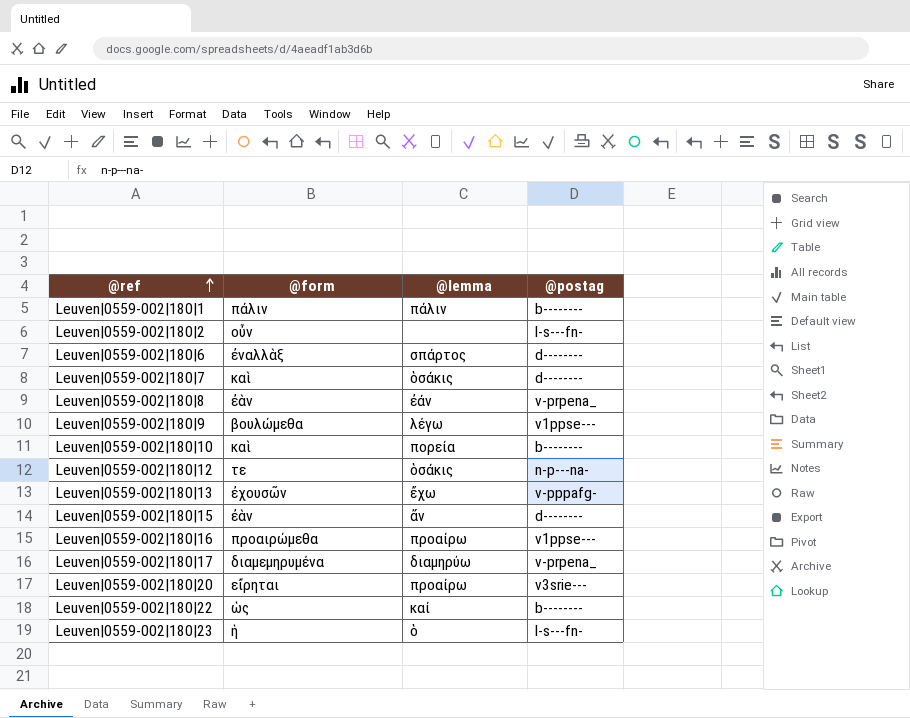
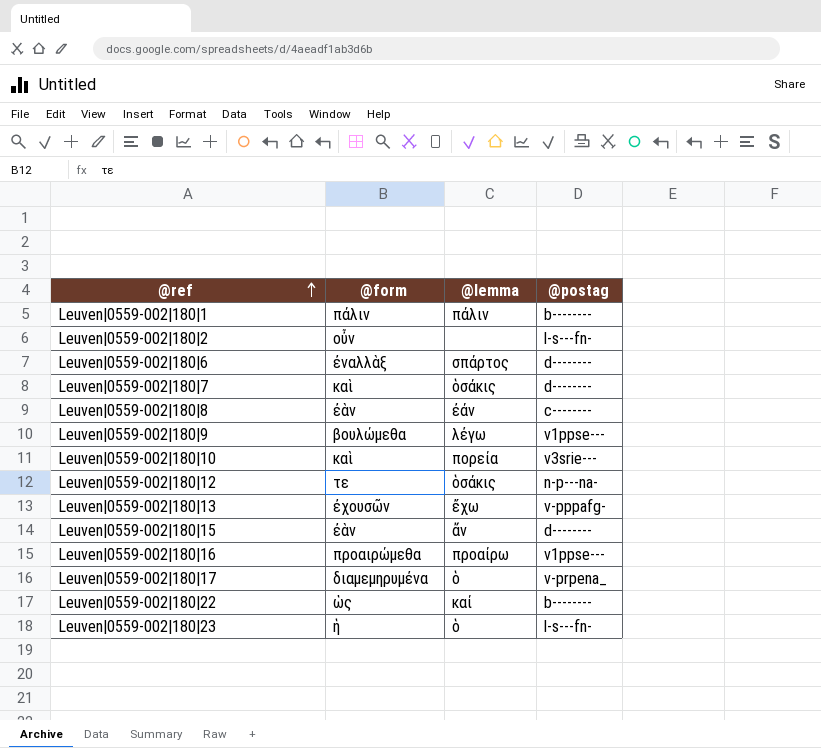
row Leuven|0559-002|180|20: εἴρηται | προαίρω | v3srie--- -> none
Leuven|0559-002|180|8 | @postag: v-prpena_ -> c--------
Leuven|0559-002|180|10 | @postag: b-------- -> v3srie---
Leuven|0559-002|180|17 | @lemma: διαμηρύω -> ὁ

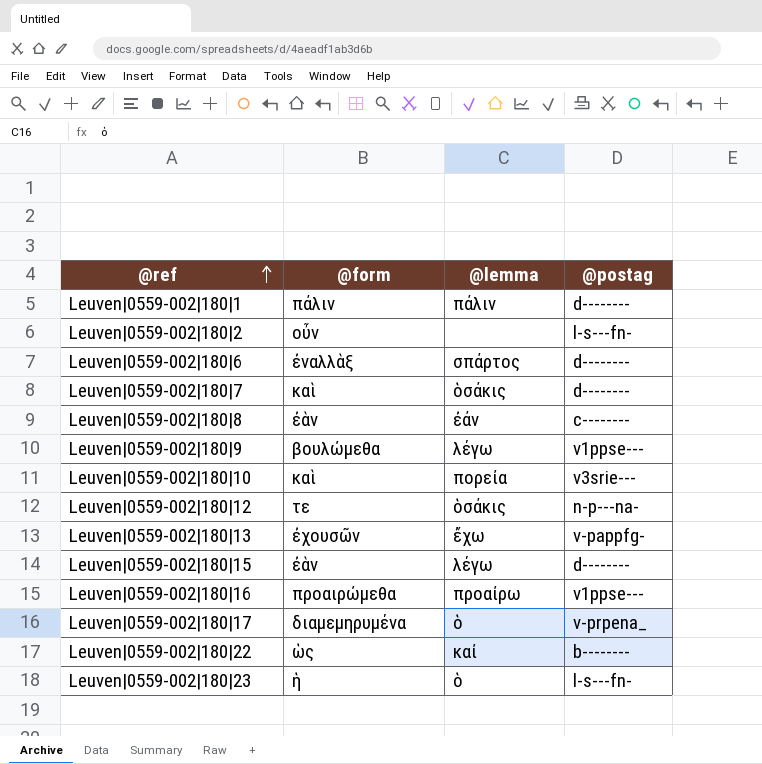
Leuven|0559-002|180|1 | @postag: b-------- -> d--------
Leuven|0559-002|180|13 | @postag: v-pppafg- -> v-pappfg-
Leuven|0559-002|180|15 | @lemma: ἄν -> λέγω

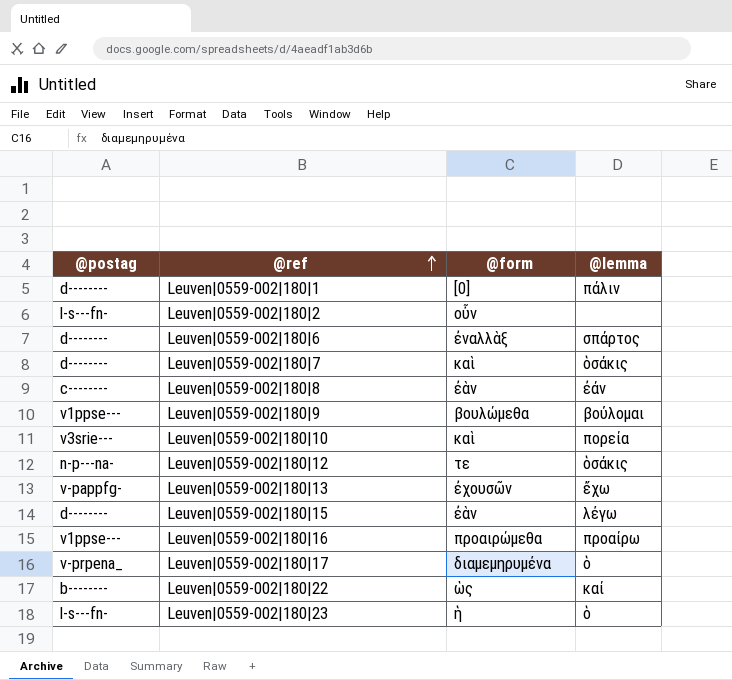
column @postag | position: 4 -> 1
Leuven|0559-002|180|1 | @form: πάλιν -> [0]
Leuven|0559-002|180|9 | @lemma: λέγω -> βούλομαι

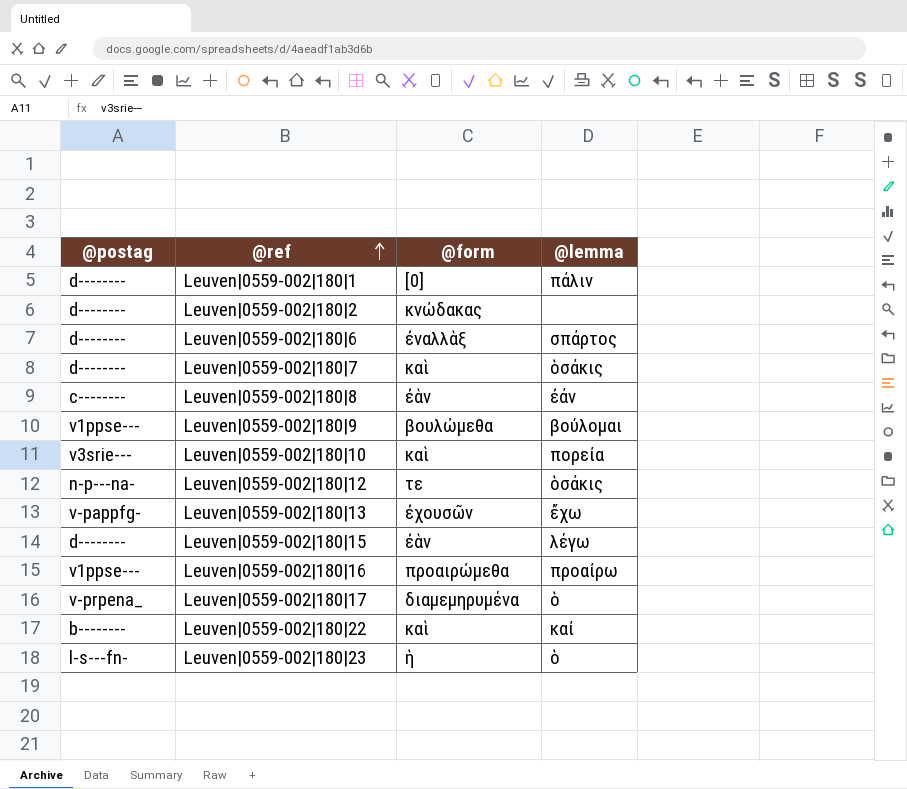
Leuven|0559-002|180|2 | @postag: l-s---fn- -> d--------
Leuven|0559-002|180|2 | @form: οὖν -> κνώδακας
Leuven|0559-002|180|22 | @form: ὡς -> καὶ

